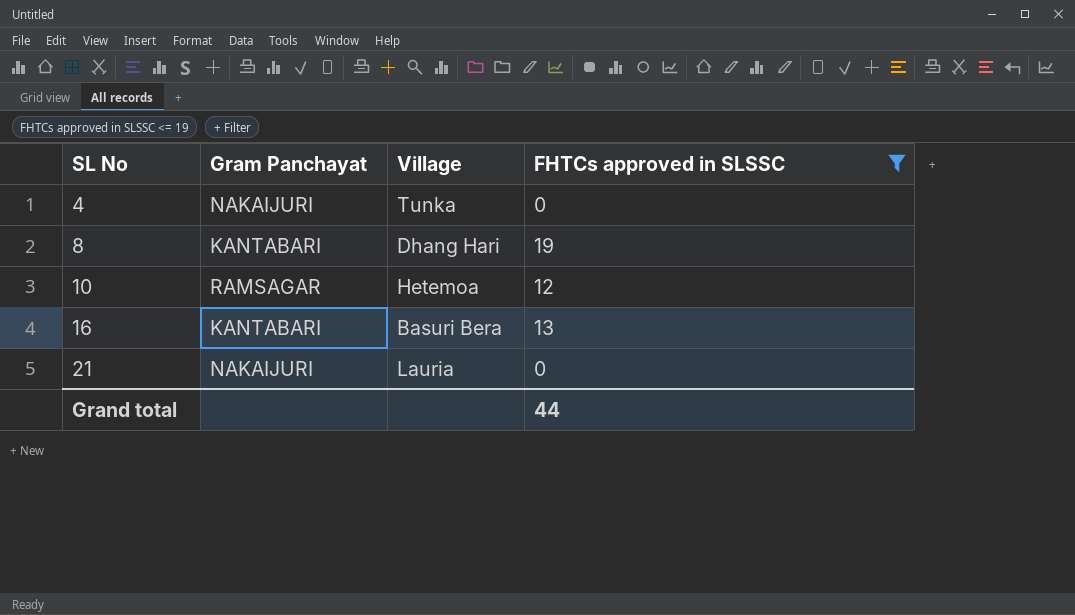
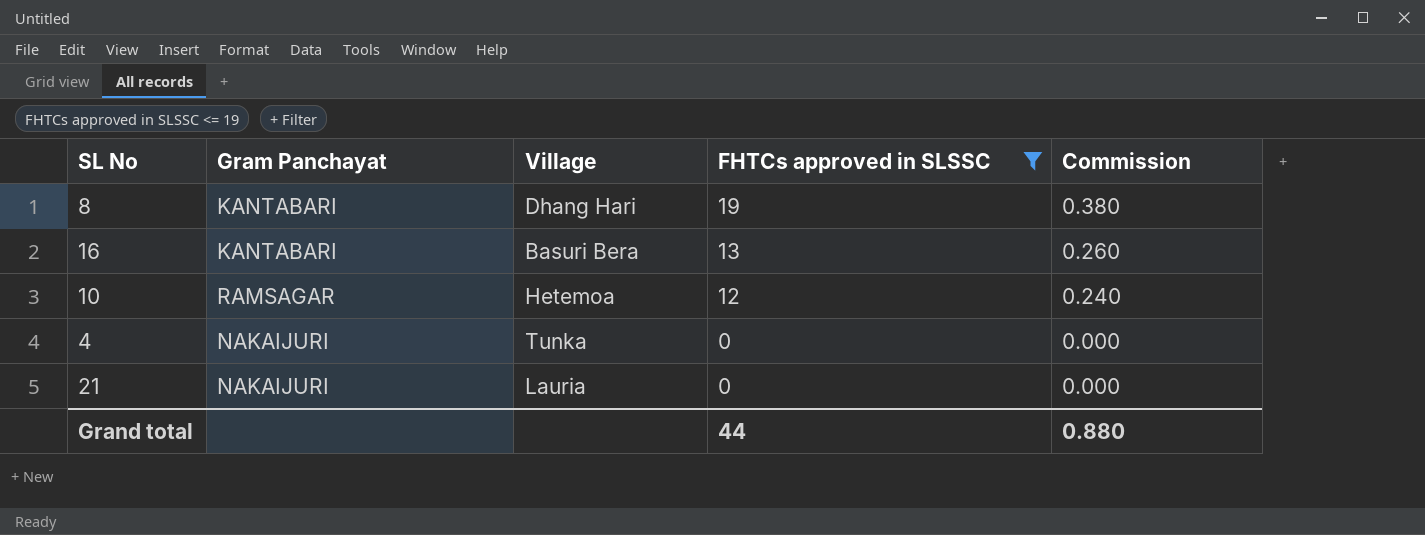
row order: SL No ascending -> FHTCs approved in SLSSC descending
column Commission | formula: none -> [FHTCs approved in SLSSC] * 0.02

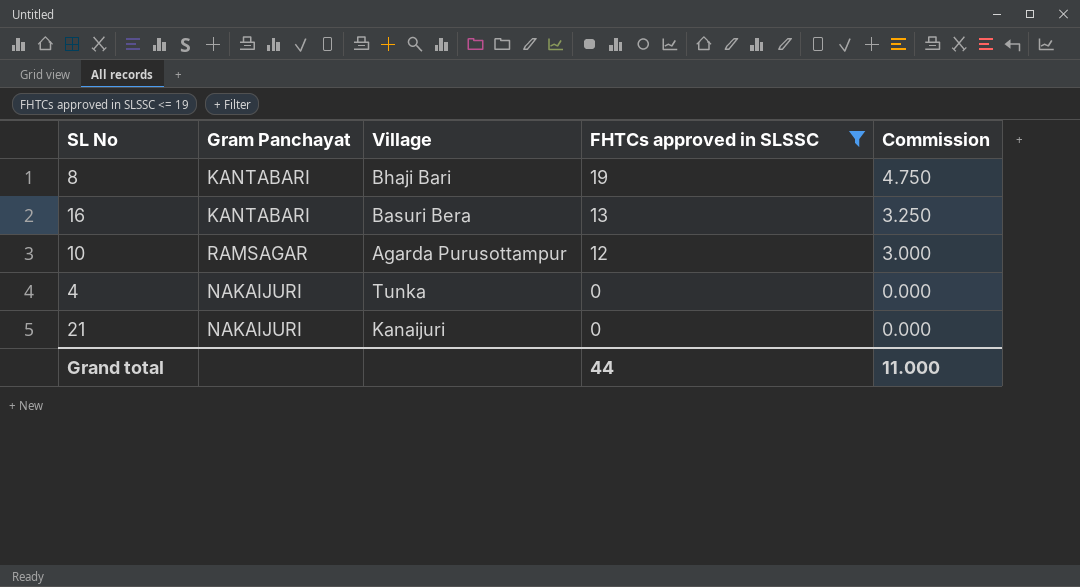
column Commission | formula: [FHTCs approved in SLSSC] * 0.02 -> [FHTCs approved in SLSSC] * 0.25
8 | Village: Dhang Hari -> Bhaji Bari
10 | Village: Hetemoa -> Agarda Purusottampur
21 | Village: Lauria -> Kanaijuri
Grand total | Commission: 0.880 -> 11.000

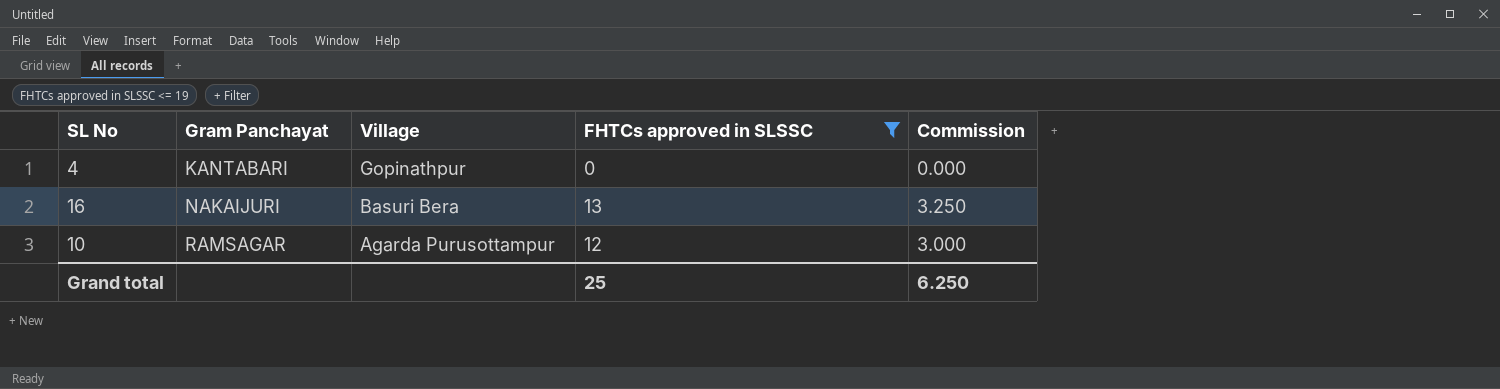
row order: FHTCs approved in SLSSC descending -> Gram Panchayat ascending
row 8: KANTABARI | Bhaji Bari | 19 | 4.750 -> none
row 21: NAKAIJURI | Kanaijuri | 0 | 0.000 -> none
4 | Gram Panchayat: NAKAIJURI -> KANTABARI
4 | Village: Tunka -> Gopinathpur
16 | Gram Panchayat: KANTABARI -> NAKAIJURI
Grand total | FHTCs approved in SLSSC: 44 -> 25
Grand total | Commission: 11.000 -> 6.250

